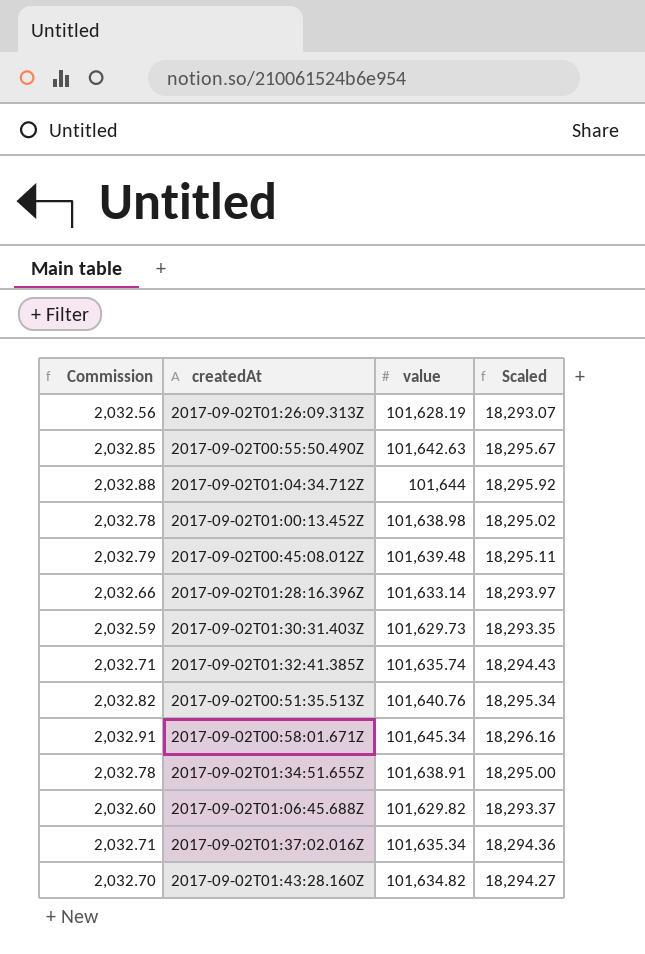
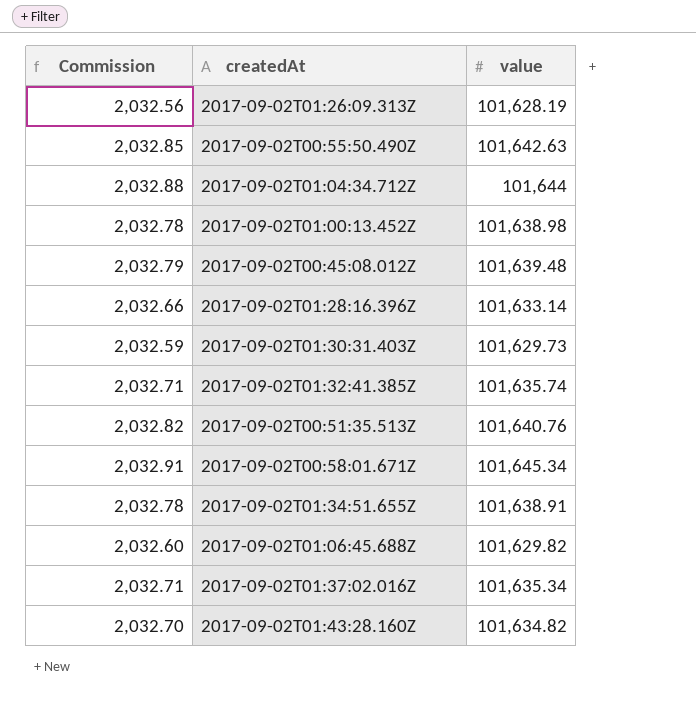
column Scaled | formula: [value] * 0.18 -> none

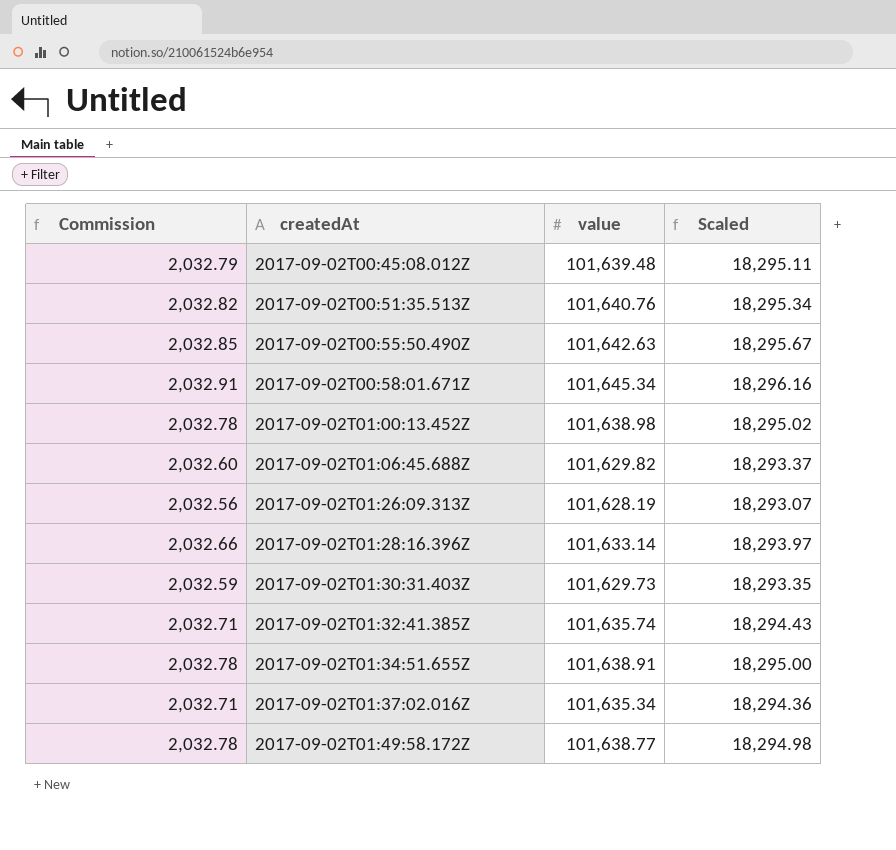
row order: none -> createdAt ascending
column Scaled | formula: none -> [value] * 0.18
row 2017-09-02T01:04:34.712Z: 2,032.88 | 101,644 -> none
row 2017-09-02T01:43:28.160Z: 2,032.70 | 101,634.82 -> none
row 2017-09-02T01:49:58.172Z: none -> 2,032.78 | 101,638.77 | 18,294.98

